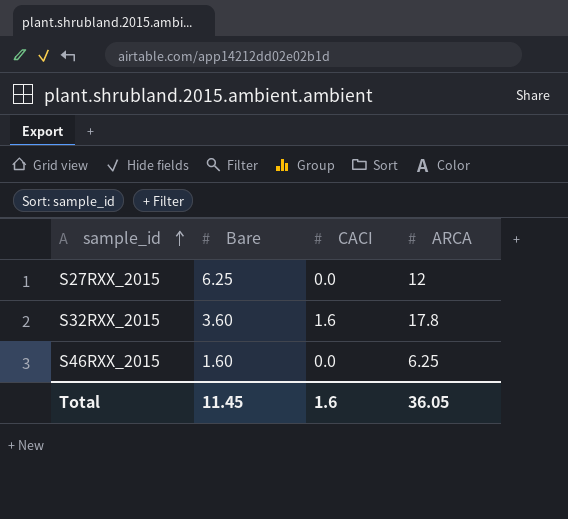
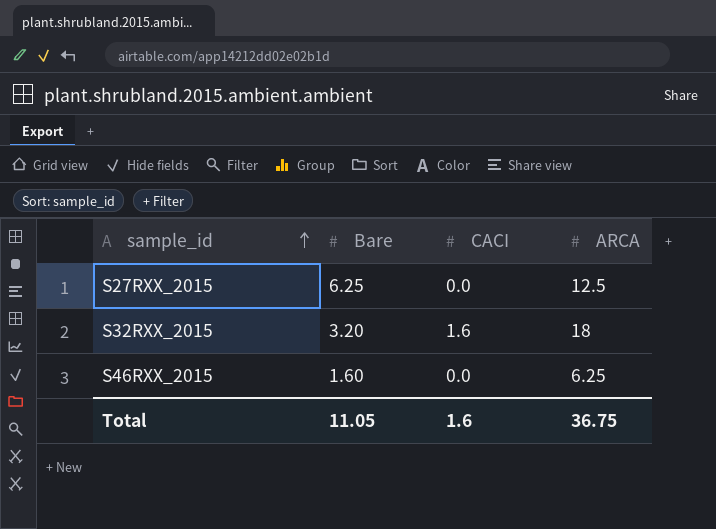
S27RXX_2015 | ARCA: 12 -> 12.5
S32RXX_2015 | Bare: 3.60 -> 3.20
S32RXX_2015 | ARCA: 17.8 -> 18
Total | Bare: 11.45 -> 11.05
Total | ARCA: 36.05 -> 36.75

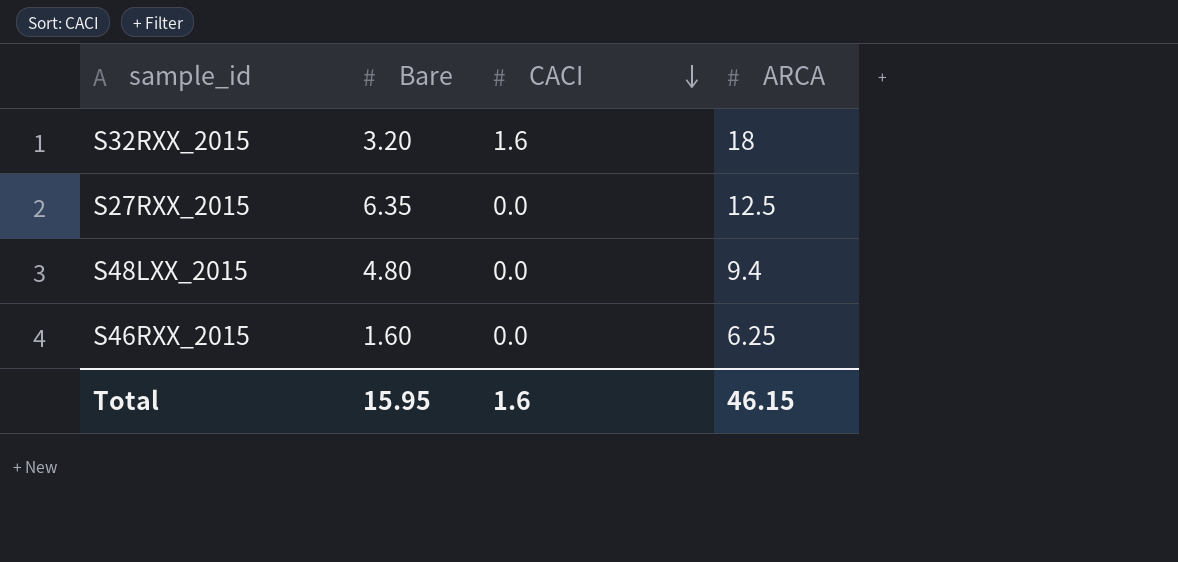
row order: sample_id ascending -> CACI descending
S27RXX_2015 | Bare: 6.25 -> 6.35
row S48LXX_2015: none -> 4.80 | 0.0 | 9.4
Total | Bare: 11.05 -> 15.95
Total | ARCA: 36.75 -> 46.15

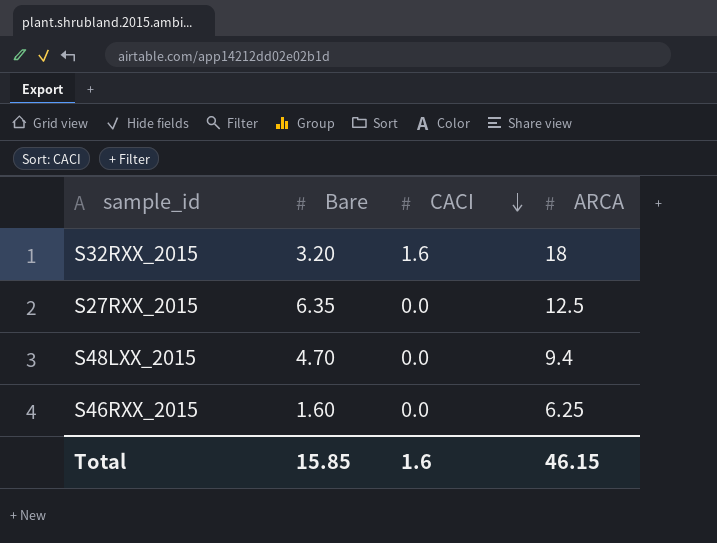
S48LXX_2015 | Bare: 4.80 -> 4.70
Total | Bare: 15.95 -> 15.85

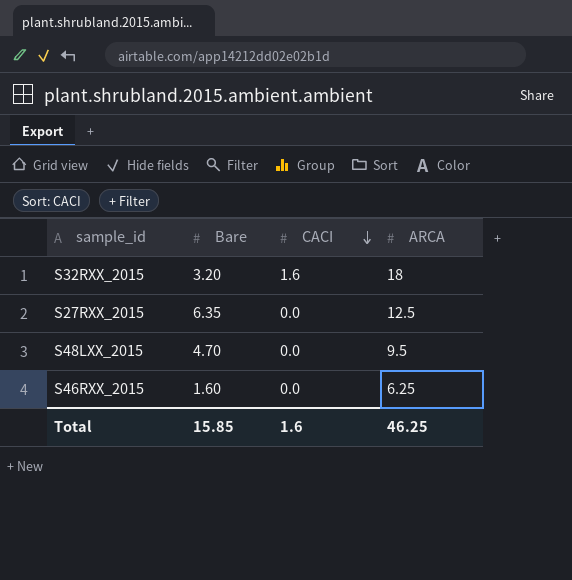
S48LXX_2015 | ARCA: 9.4 -> 9.5
Total | ARCA: 46.15 -> 46.25

